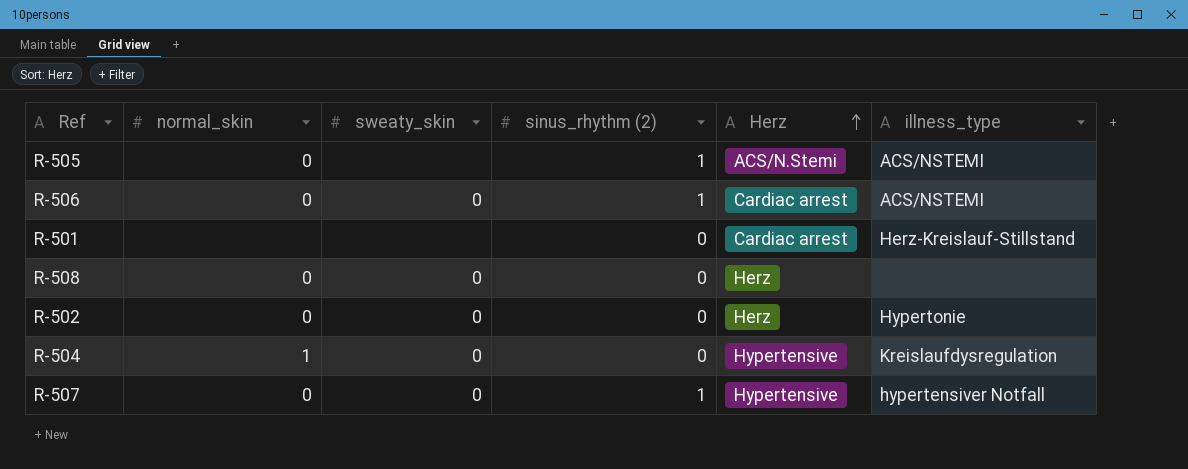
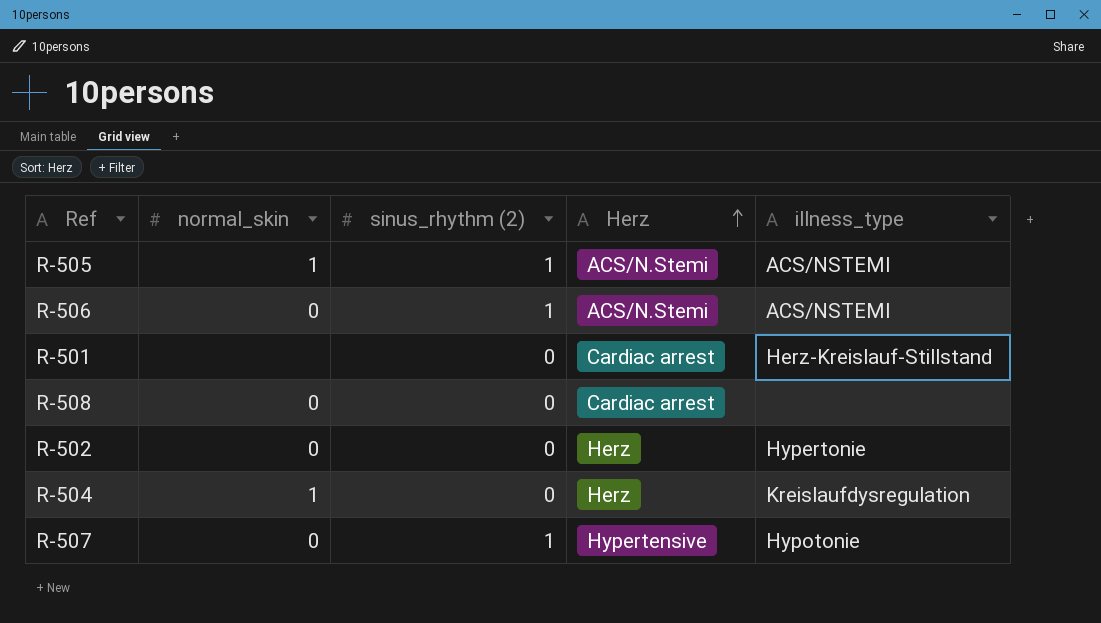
column sweaty_skin | position: 3 -> none
R-505 | normal_skin: 0 -> 1
R-506 | Herz: Cardiac arrest -> ACS/N.Stemi
R-508 | Herz: Herz -> Cardiac arrest
R-504 | Herz: Hypertensive -> Herz
R-507 | illness_type: hypertensiver Notfall -> Hypotonie

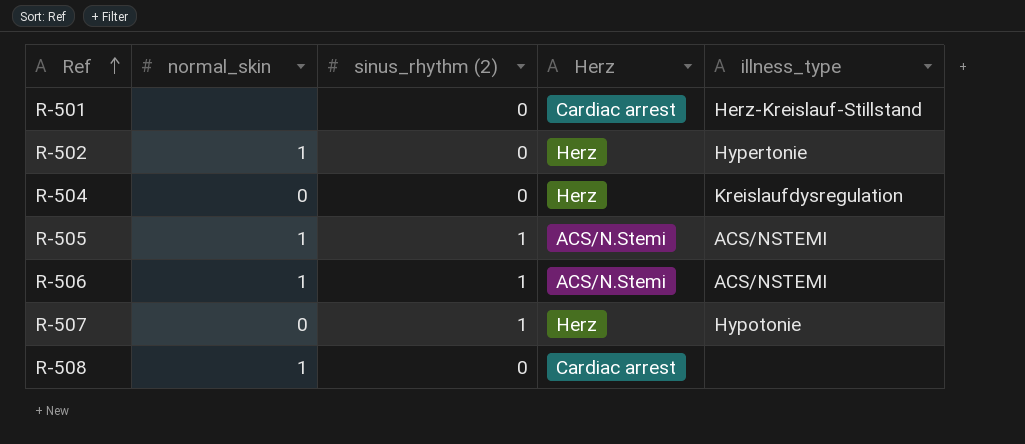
row order: Herz ascending -> Ref ascending
R-502 | normal_skin: 0 -> 1
R-504 | normal_skin: 1 -> 0
R-506 | normal_skin: 0 -> 1
R-507 | Herz: Hypertensive -> Herz
R-508 | normal_skin: 0 -> 1

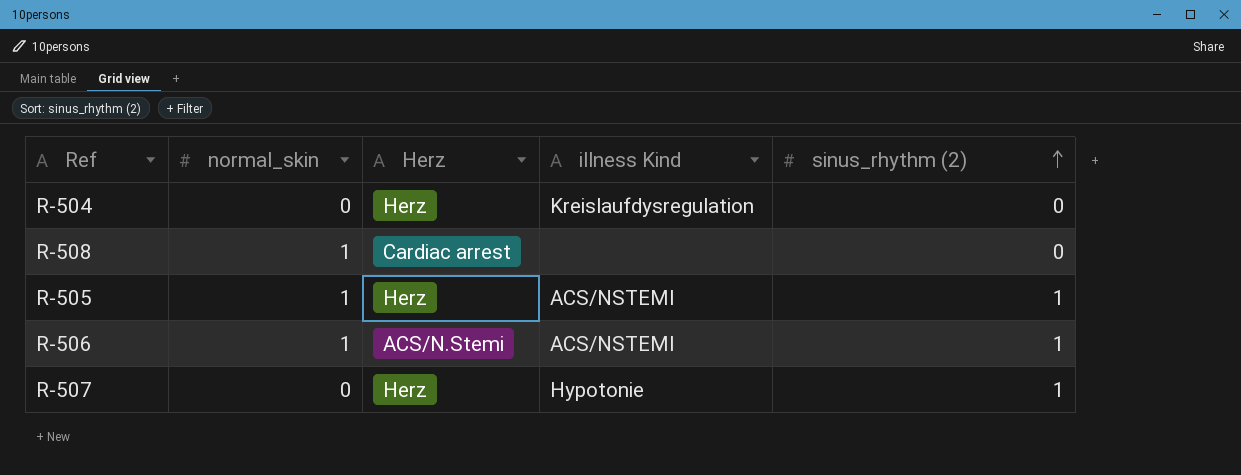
row order: Ref ascending -> sinus_rhythm (2) ascending
column name: illness_type -> illness Kind
column sinus_rhythm (2) | position: 3 -> 5
row R-501: none | 0 | Cardiac arrest | Herz-Kreislauf-Stillstand -> none
row R-502: 1 | 0 | Herz | Hypertonie -> none
R-505 | Herz: ACS/N.Stemi -> Herz

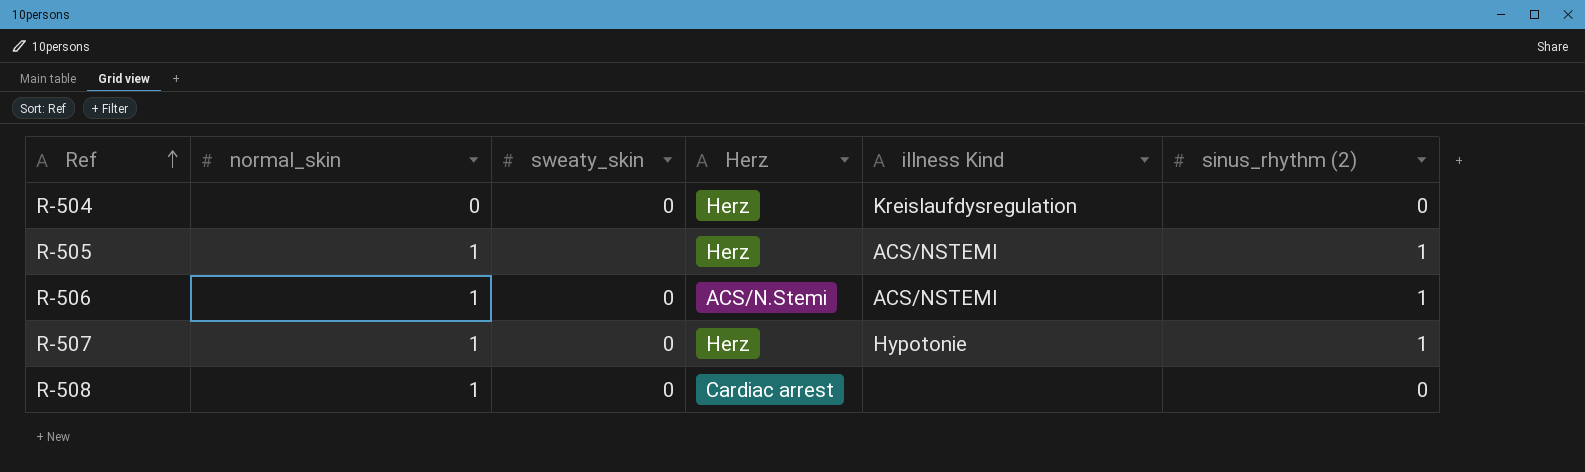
row order: sinus_rhythm (2) ascending -> Ref ascending
column sweaty_skin | position: none -> 3
R-507 | normal_skin: 0 -> 1

